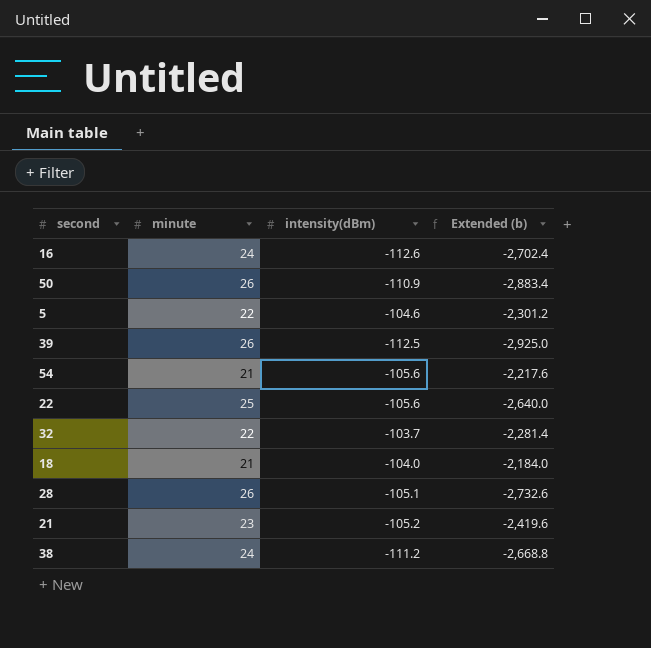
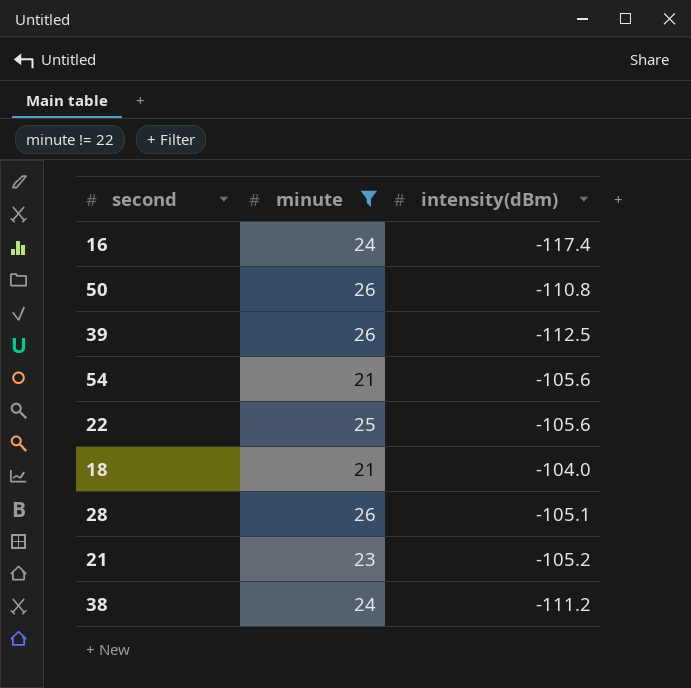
filter: none -> minute != 22
column Extended (b) | formula: [minute] * [intensity(dBm)] -> none
16 | intensity(dBm): -112.6 -> -117.4
50 | intensity(dBm): -110.9 -> -110.8

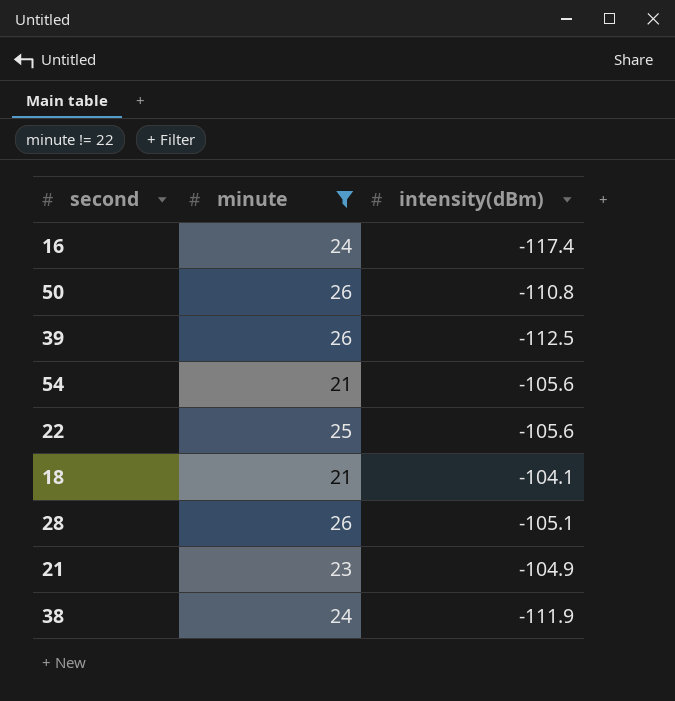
18 | intensity(dBm): -104.0 -> -104.1
21 | intensity(dBm): -105.2 -> -104.9
38 | intensity(dBm): -111.2 -> -111.9

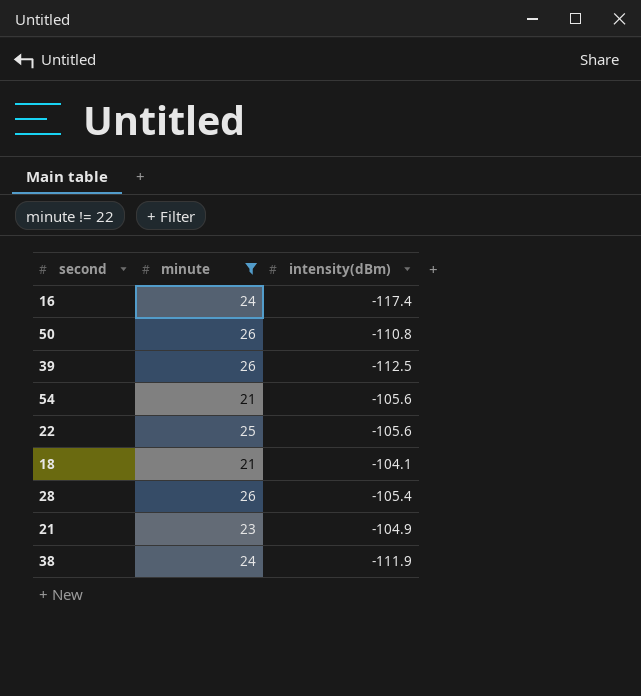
28 | intensity(dBm): -105.1 -> -105.4

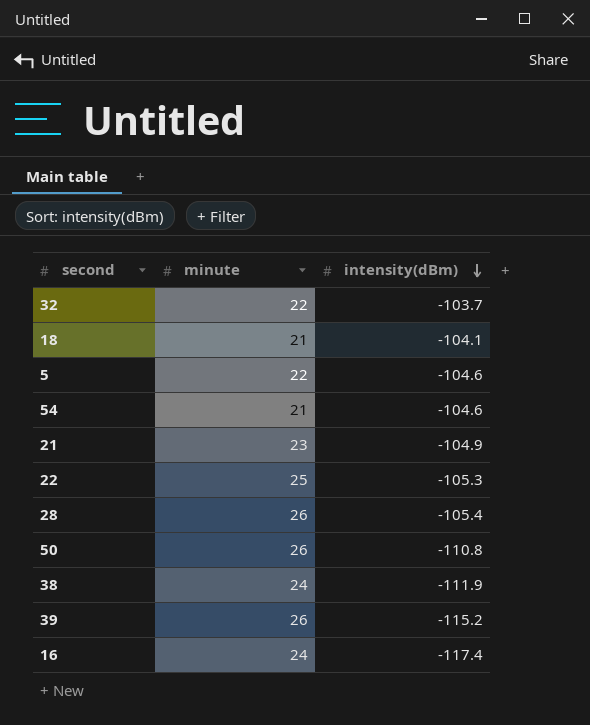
filter: minute != 22 -> none
row order: none -> intensity(dBm) descending
54 | intensity(dBm): -105.6 -> -104.6
22 | intensity(dBm): -105.6 -> -105.3
39 | intensity(dBm): -112.5 -> -115.2

